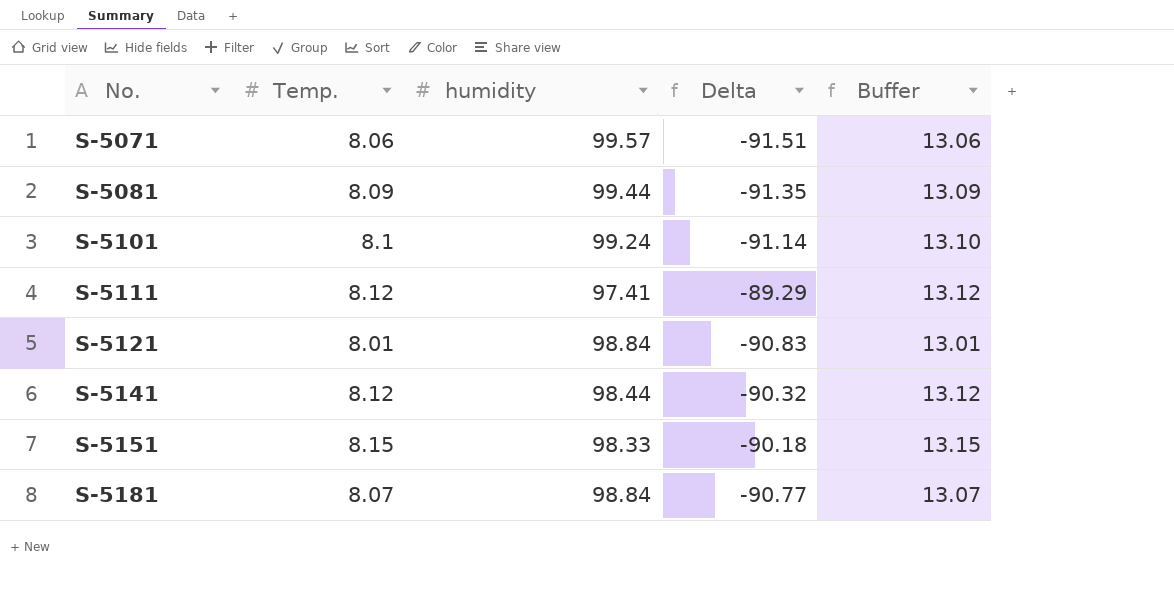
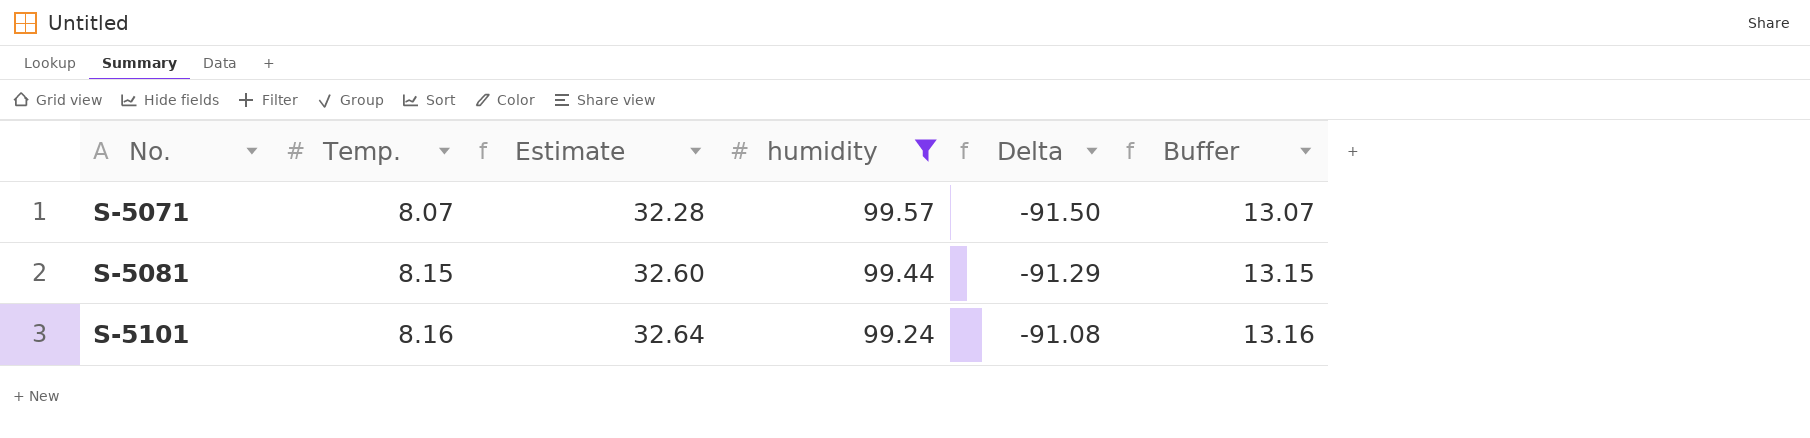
filter: none -> humidity >= 99.24
column Estimate | formula: none -> [Temp.] * 4
S-5071 | Temp.: 8.06 -> 8.07
S-5071 | Delta: -91.51 -> -91.50
S-5071 | Buffer: 13.06 -> 13.07
S-5081 | Temp.: 8.09 -> 8.15
S-5081 | Delta: -91.35 -> -91.29
S-5081 | Buffer: 13.09 -> 13.15
S-5101 | Temp.: 8.1 -> 8.16
S-5101 | Delta: -91.14 -> -91.08
S-5101 | Buffer: 13.10 -> 13.16

